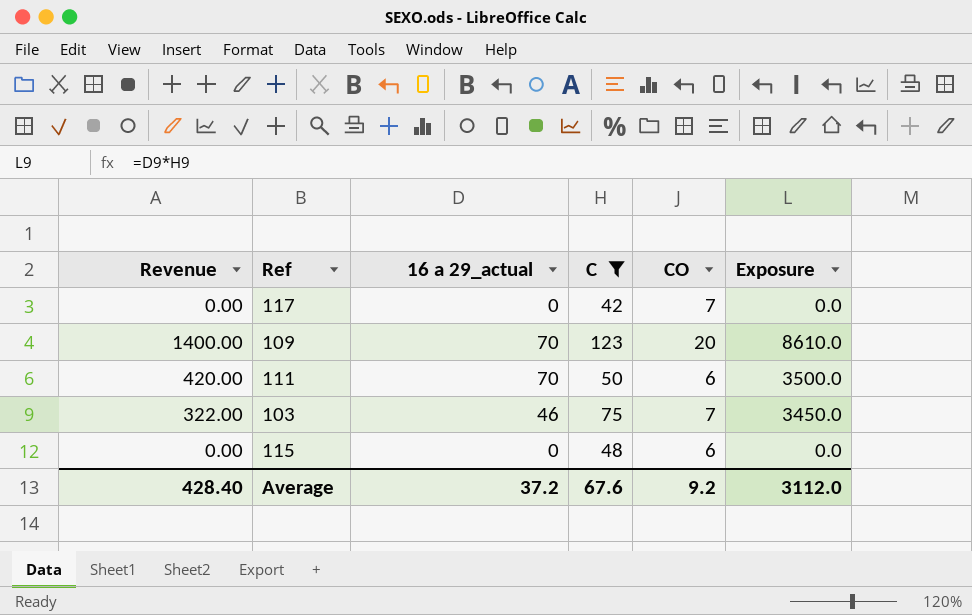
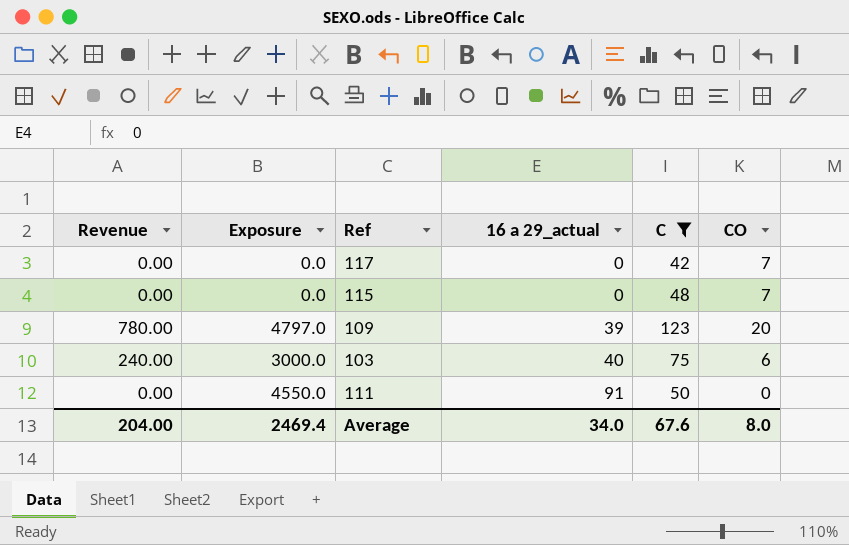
row order: none -> 16 a 29_actual ascending
column Exposure | position: 6 -> 2
115 | CO: 6 -> 7
109 | Revenue: 1400.00 -> 780.00
109 | Exposure: 8610.0 -> 4797.0
109 | 16 a 29_actual: 70 -> 39
103 | Revenue: 322.00 -> 240.00
103 | Exposure: 3450.0 -> 3000.0
103 | 16 a 29_actual: 46 -> 40
103 | CO: 7 -> 6
111 | Revenue: 420.00 -> 0.00
111 | Exposure: 3500.0 -> 4550.0
111 | 16 a 29_actual: 70 -> 91
111 | CO: 6 -> 0
Average | Revenue: 428.40 -> 204.00
Average | Exposure: 3112.0 -> 2469.4
Average | 16 a 29_actual: 37.2 -> 34.0
Average | CO: 9.2 -> 8.0

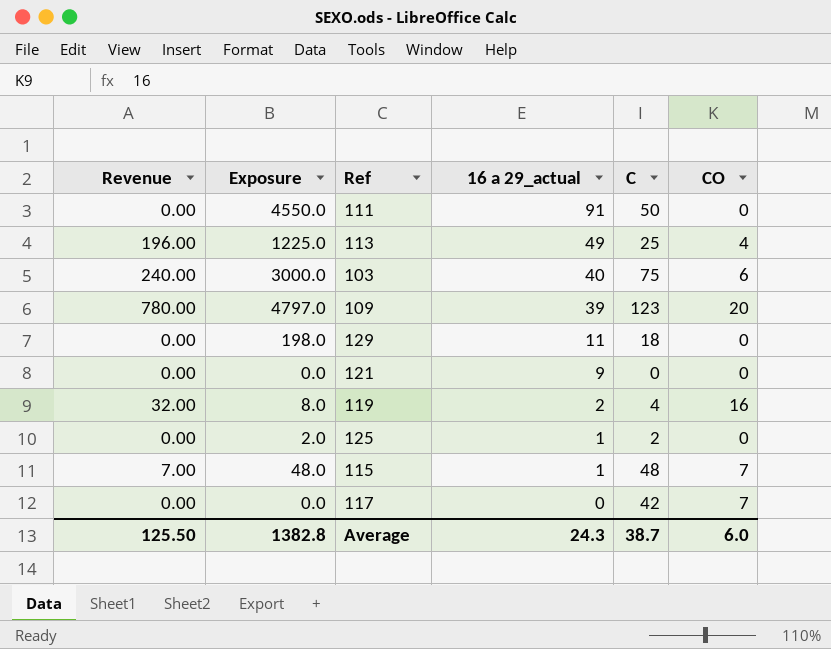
filter: C >= 42 -> none
row order: 16 a 29_actual ascending -> 16 a 29_actual descending
115 | Revenue: 0.00 -> 7.00
115 | Exposure: 0.0 -> 48.0
115 | 16 a 29_actual: 0 -> 1
Average | Revenue: 204.00 -> 125.50
Average | Exposure: 2469.4 -> 1382.8
Average | 16 a 29_actual: 34.0 -> 24.3
Average | C: 67.6 -> 38.7
Average | CO: 8.0 -> 6.0

